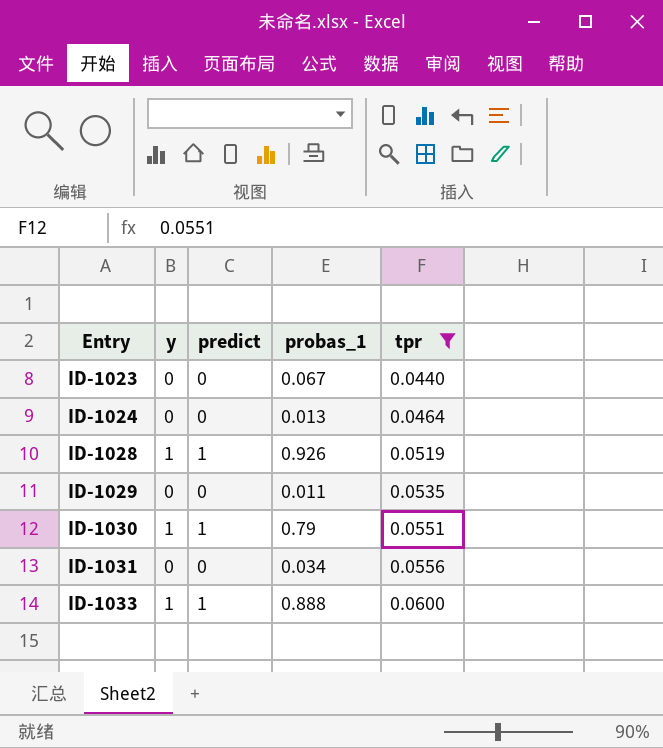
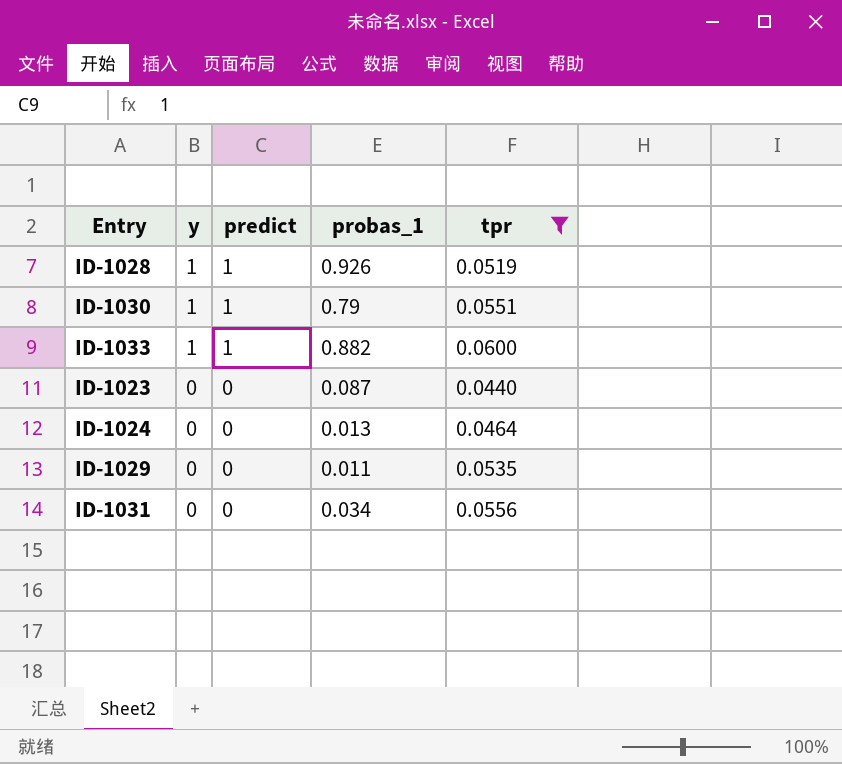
row order: Entry ascending -> y descending
ID-1033 | probas_1: 0.888 -> 0.882
ID-1023 | probas_1: 0.067 -> 0.087

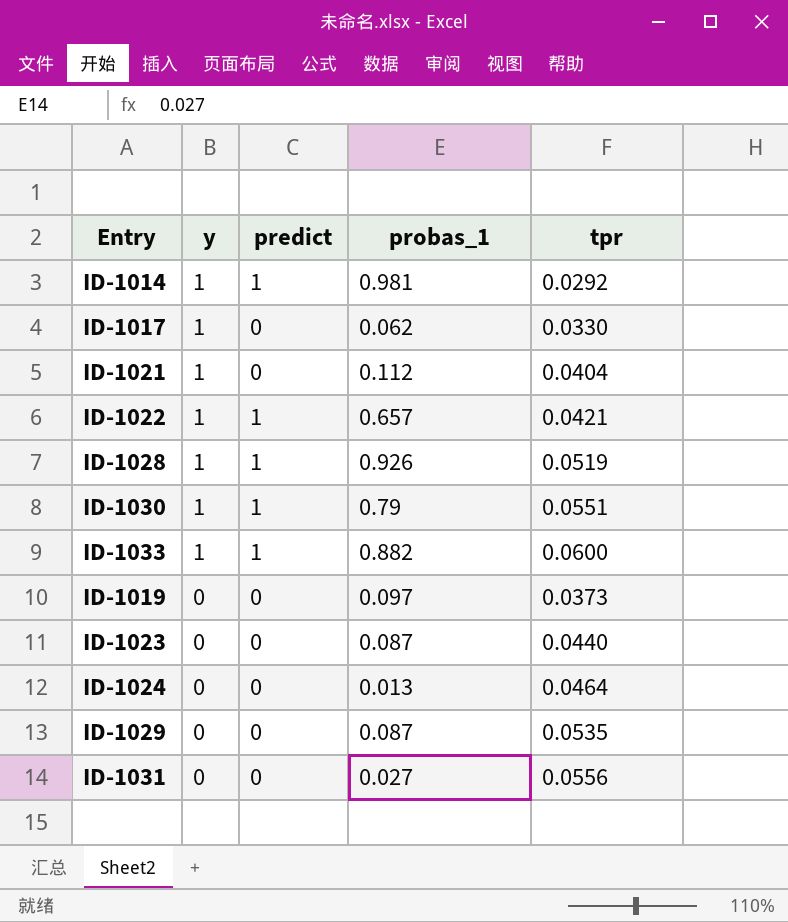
filter: tpr >= 0.0440 -> none
ID-1029 | probas_1: 0.011 -> 0.087
ID-1031 | probas_1: 0.034 -> 0.027

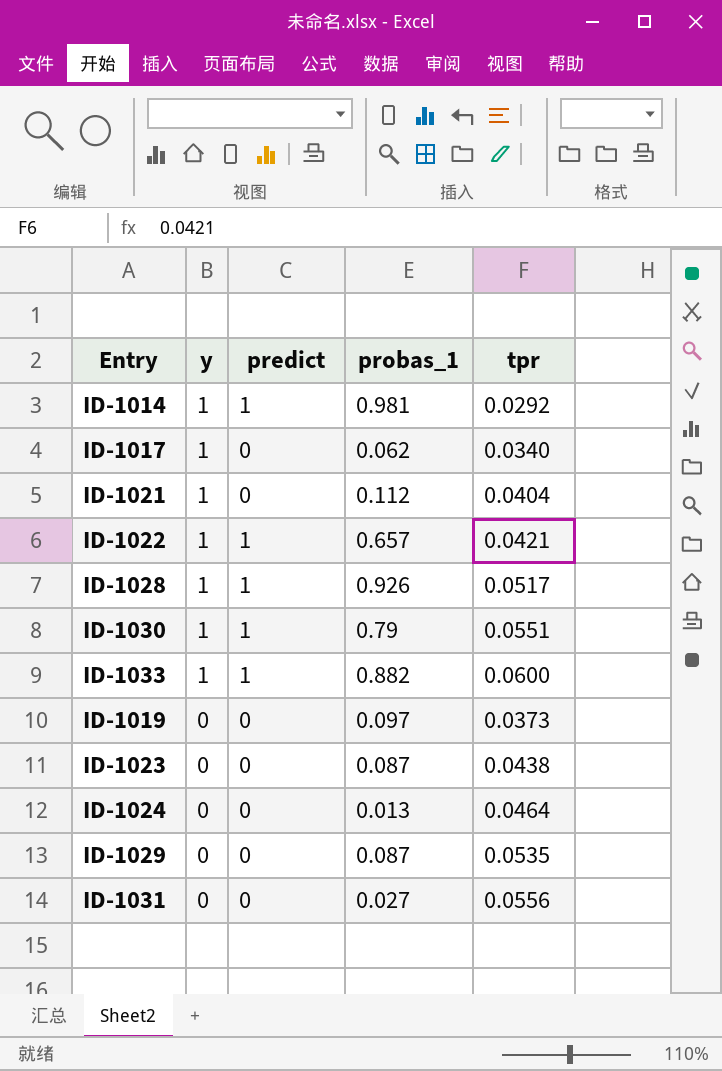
ID-1017 | tpr: 0.0330 -> 0.0340
ID-1028 | tpr: 0.0519 -> 0.0517
ID-1023 | tpr: 0.0440 -> 0.0438

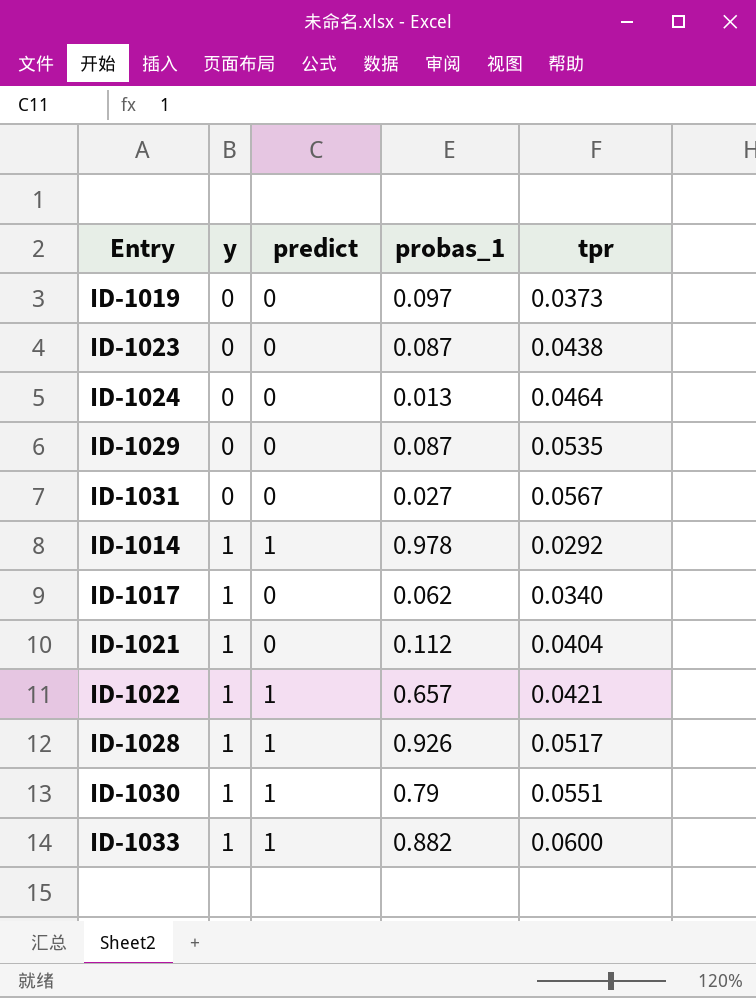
row order: y descending -> y ascending
ID-1031 | tpr: 0.0556 -> 0.0567
ID-1014 | probas_1: 0.981 -> 0.978

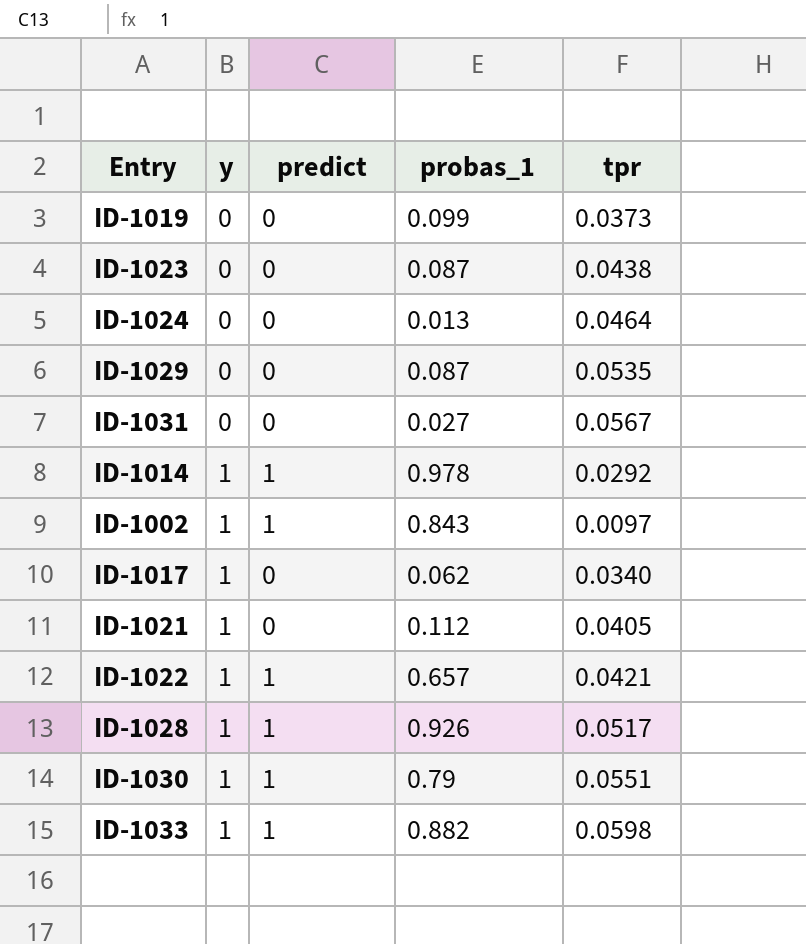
ID-1019 | probas_1: 0.097 -> 0.099
row ID-1002: none -> 1 | 1 | 0.843 | 0.0097
ID-1021 | tpr: 0.0404 -> 0.0405
ID-1033 | tpr: 0.0600 -> 0.0598

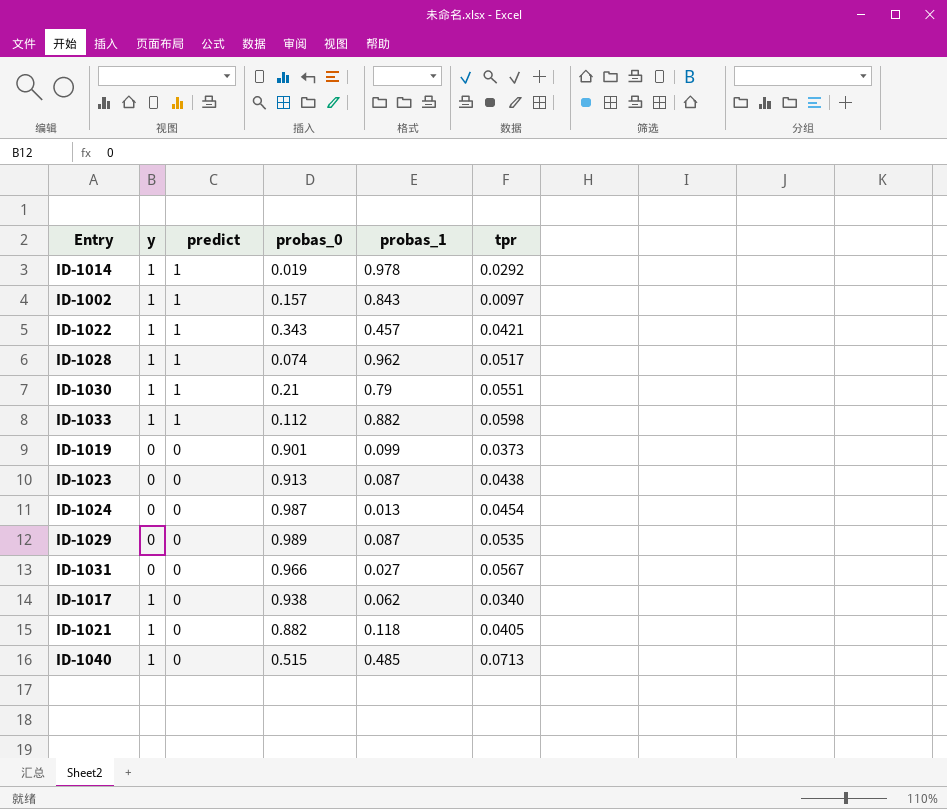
row order: y ascending -> predict descending
column probas_0 | position: none -> 4
ID-1022 | probas_1: 0.657 -> 0.457
ID-1028 | probas_1: 0.926 -> 0.962
ID-1024 | tpr: 0.0464 -> 0.0454
ID-1021 | probas_1: 0.112 -> 0.118
row ID-1040: none -> 1 | 0 | 0.515 | 0.485 | 0.0713

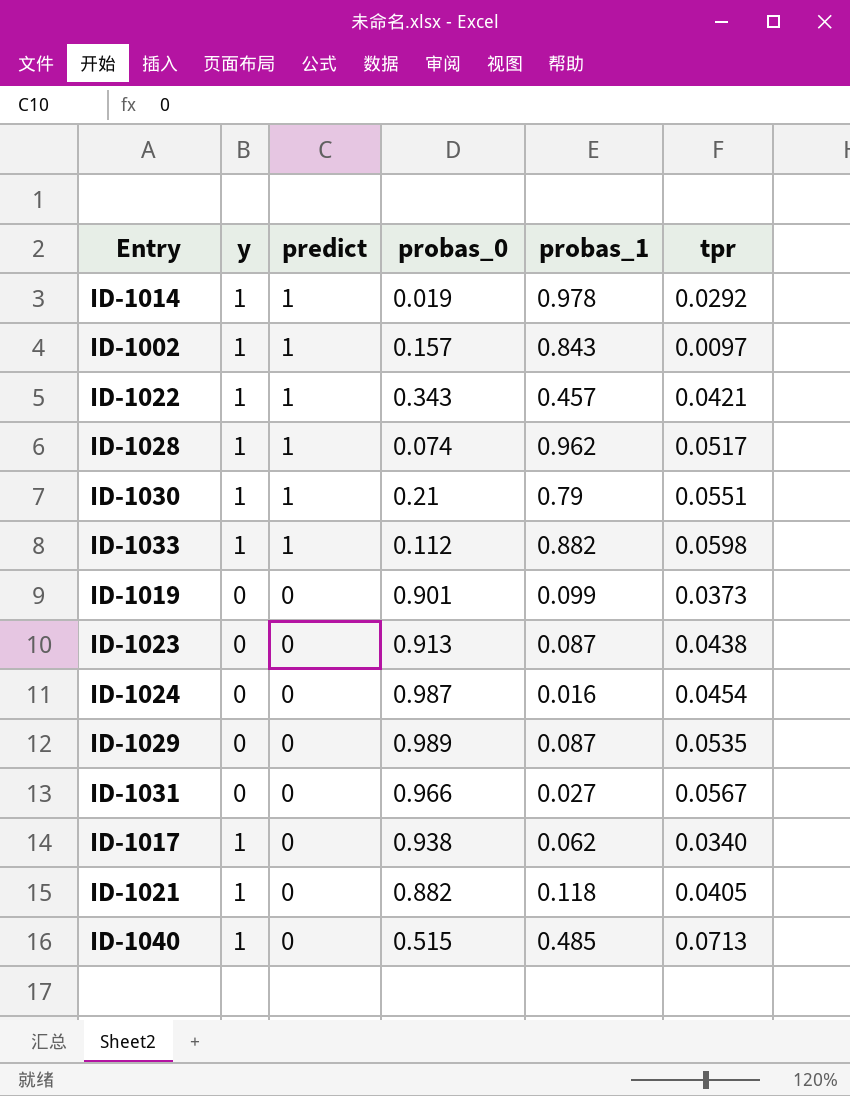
ID-1024 | probas_1: 0.013 -> 0.016

